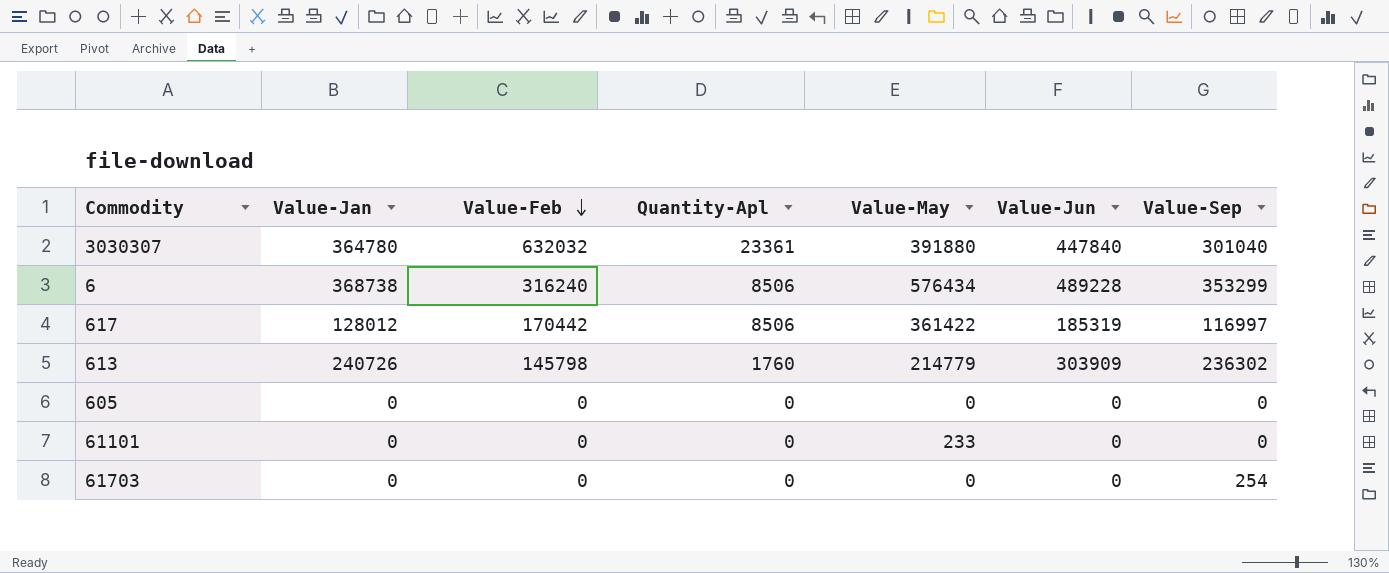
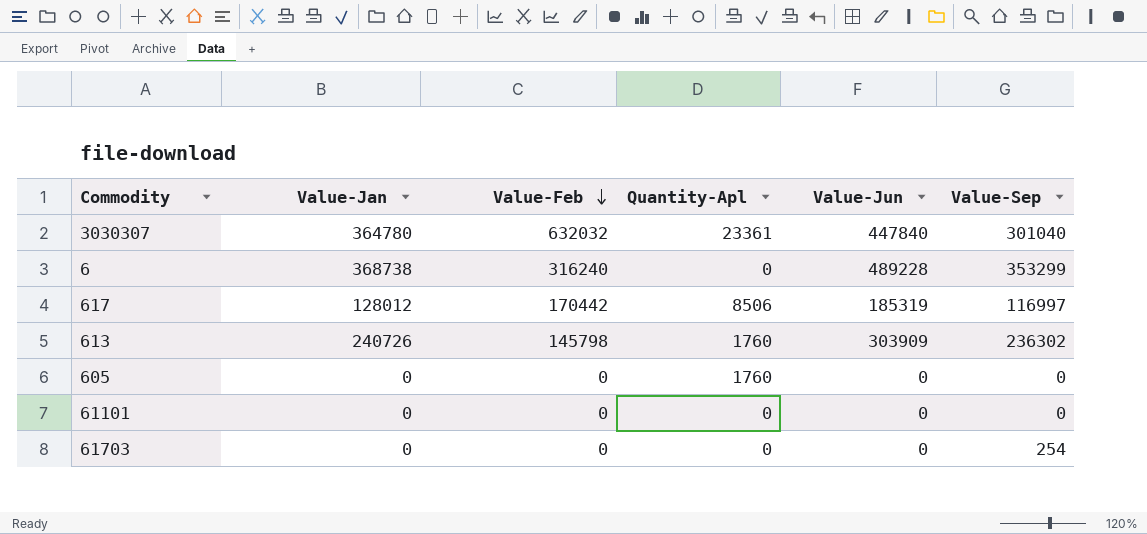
column Value-May | position: 5 -> none
6 | Quantity-Apl: 8506 -> 0
605 | Quantity-Apl: 0 -> 1760

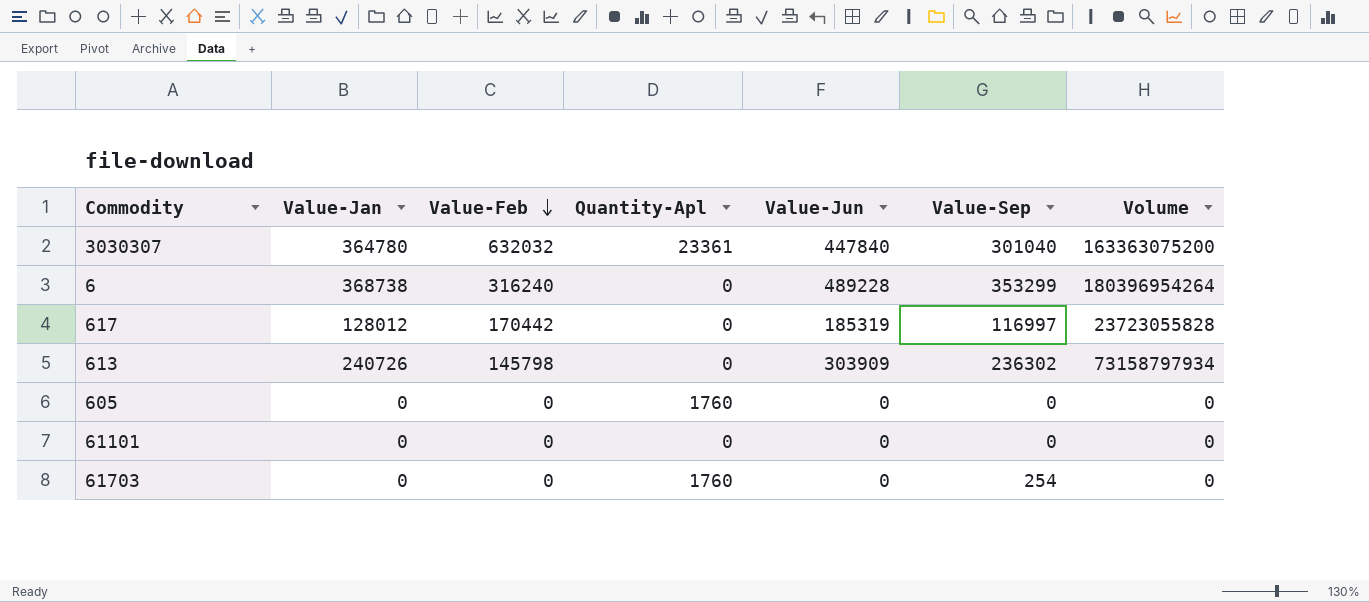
column Volume | formula: none -> [Value-Jan] * [Value-Jun]
617 | Quantity-Apl: 8506 -> 0
613 | Quantity-Apl: 1760 -> 0
61703 | Quantity-Apl: 0 -> 1760

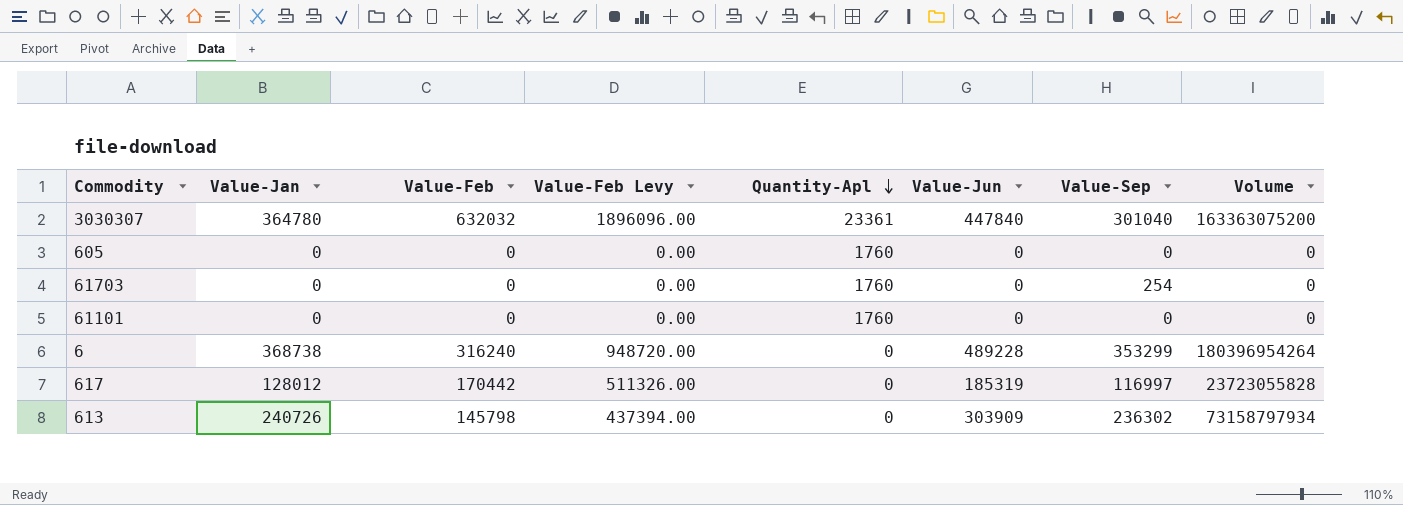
row order: Value-Feb descending -> Quantity-Apl descending
column Value-Feb Levy | formula: none -> [Value-Feb] * 3
61101 | Quantity-Apl: 0 -> 1760

